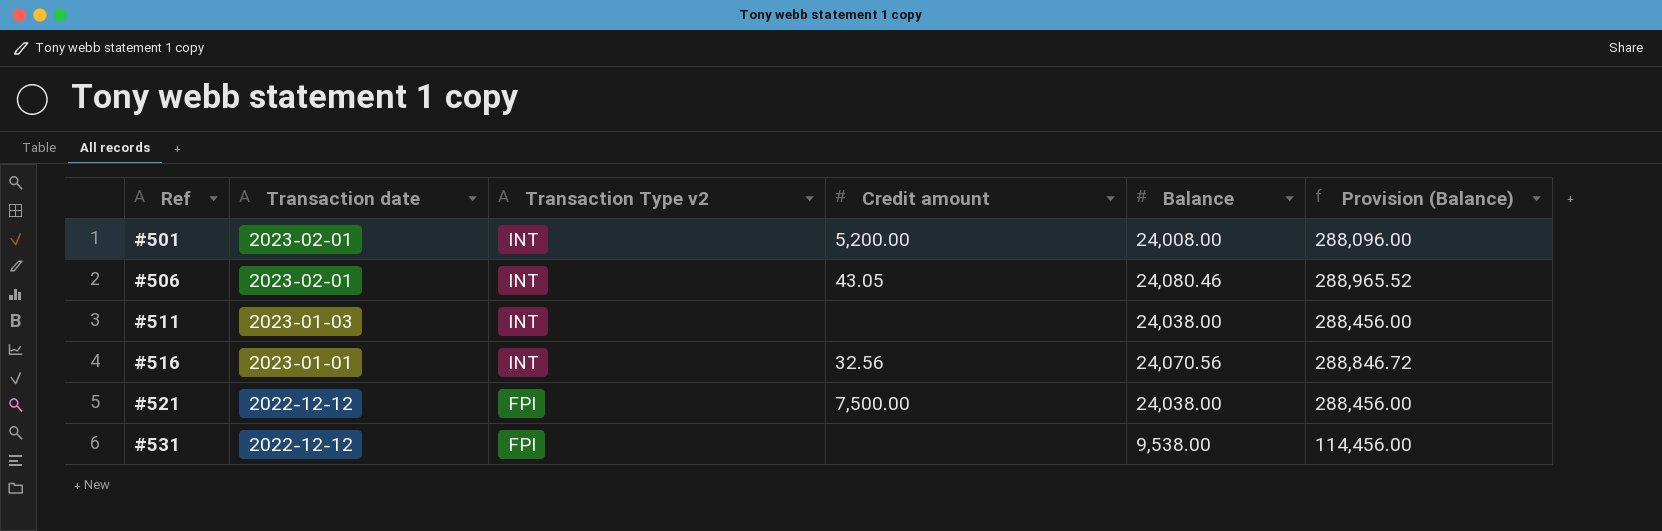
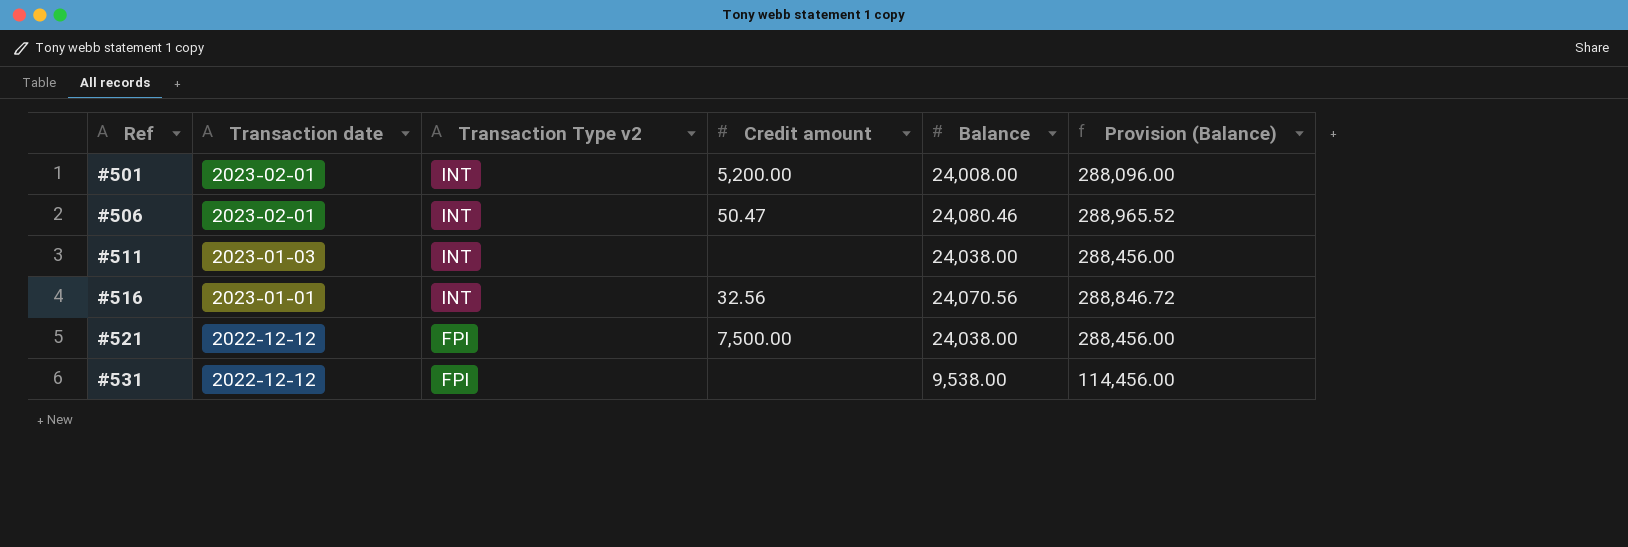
#506 | Credit amount: 43.05 -> 50.47

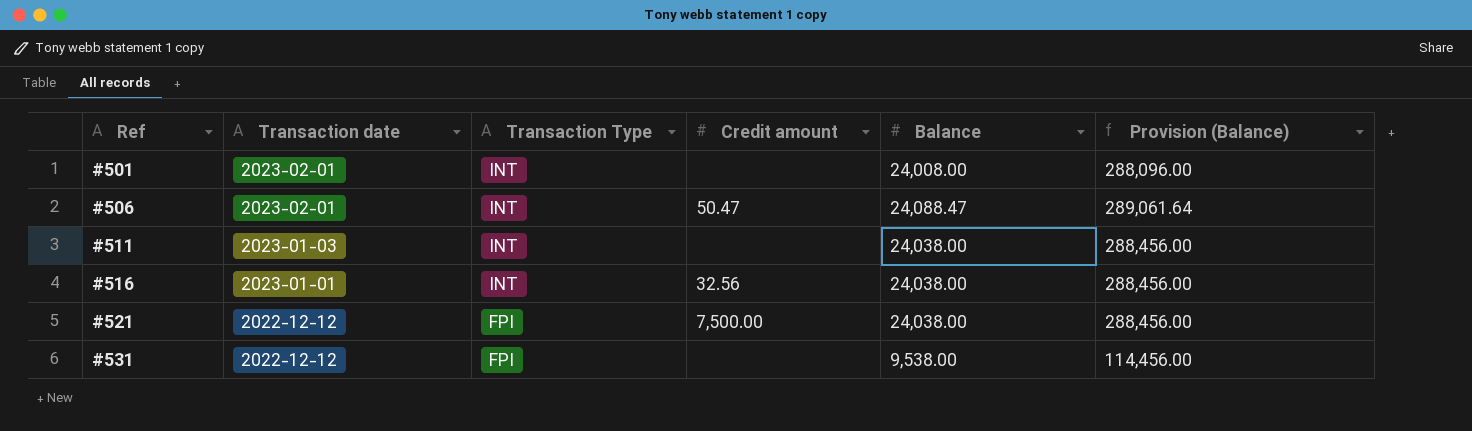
column name: Transaction Type v2 -> Transaction Type
#501 | Credit amount: 5,200.00 -> none
#506 | Balance: 24,080.46 -> 24,088.47
#506 | Provision (Balance): 288,965.52 -> 289,061.64
#516 | Balance: 24,070.56 -> 24,038.00
#516 | Provision (Balance): 288,846.72 -> 288,456.00

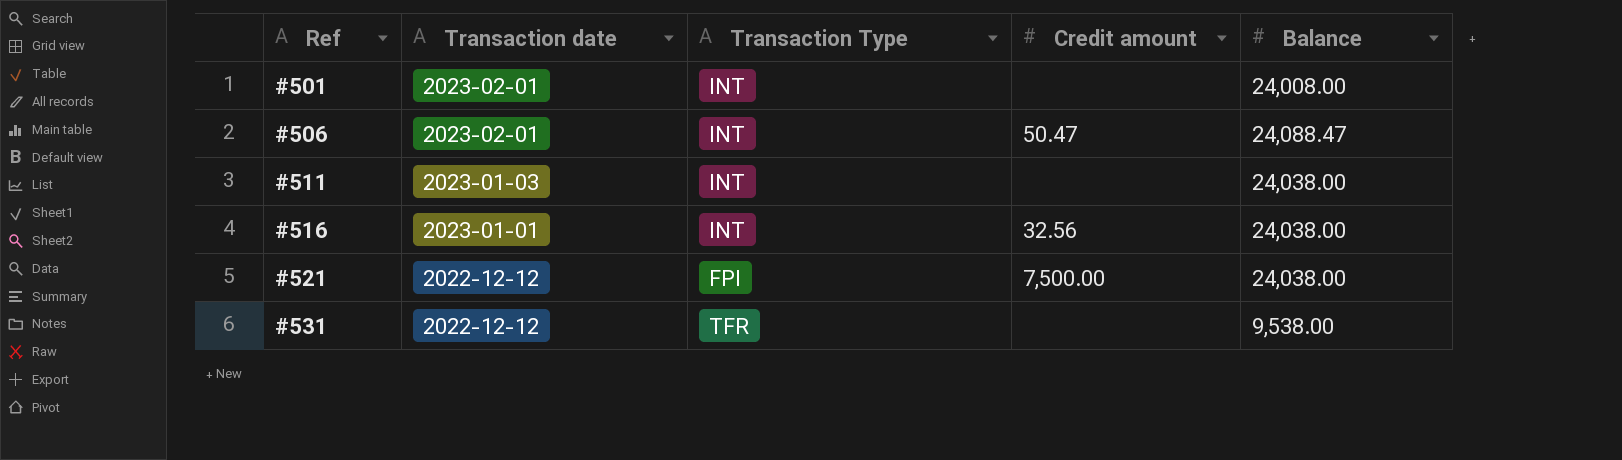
column Provision (Balance) | formula: [Balance] * 12 -> none
#531 | Transaction Type: FPI -> TFR

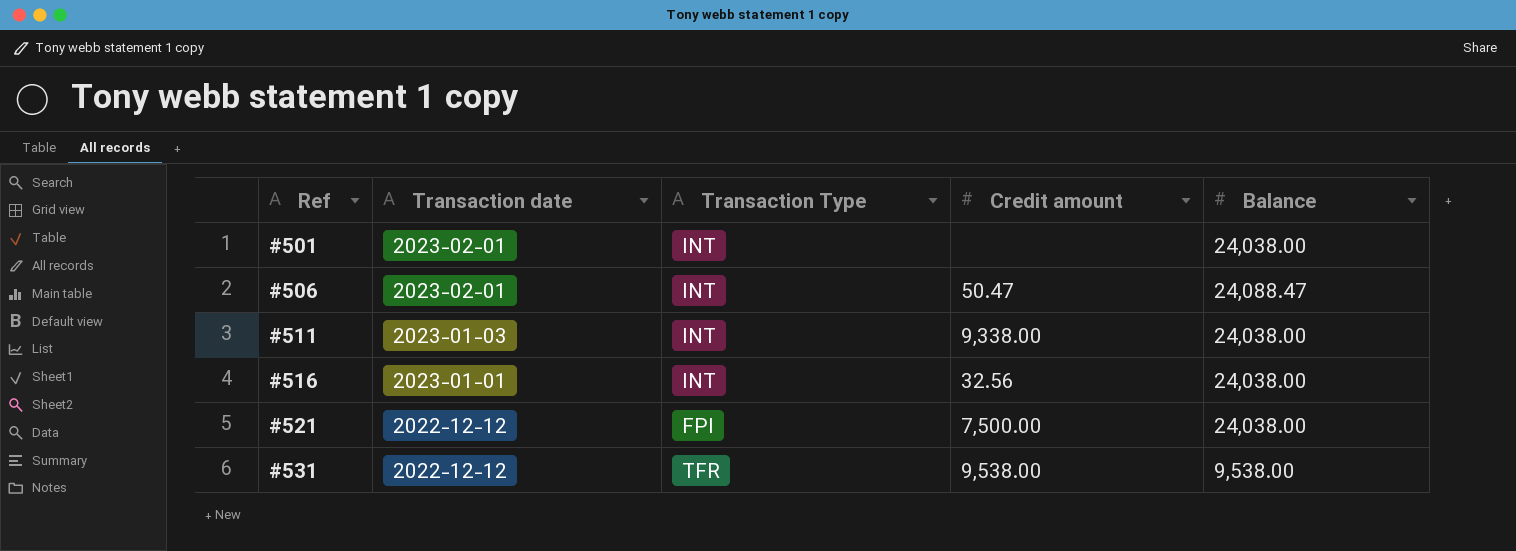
#501 | Balance: 24,008.00 -> 24,038.00
#511 | Credit amount: none -> 9,338.00
#531 | Credit amount: none -> 9,538.00

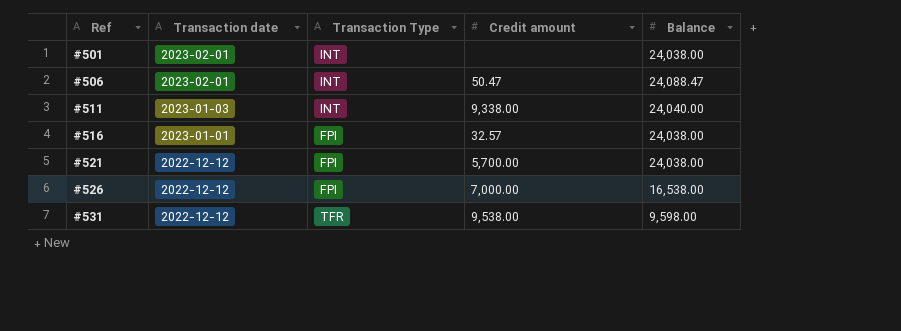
#511 | Balance: 24,038.00 -> 24,040.00
#516 | Transaction Type: INT -> FPI
#516 | Credit amount: 32.56 -> 32.57
#521 | Credit amount: 7,500.00 -> 5,700.00
row #526: none -> 2022-12-12 | FPI | 7,000.00 | 16,538.00
#531 | Balance: 9,538.00 -> 9,598.00

